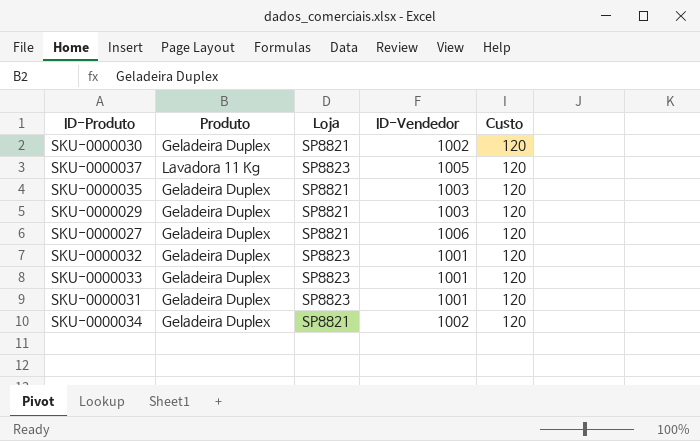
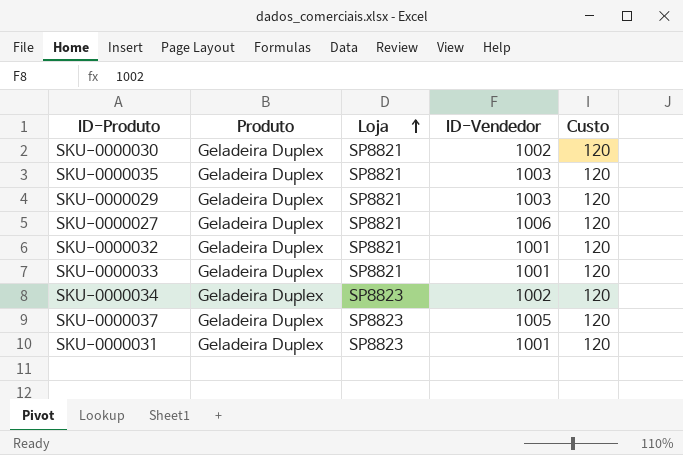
row order: none -> Loja ascending
SKU-0000032 | Loja: SP8823 -> SP8821
SKU-0000033 | Loja: SP8823 -> SP8821
SKU-0000034 | Loja: SP8821 -> SP8823
SKU-0000037 | Produto: Lavadora 11 Kg -> Geladeira Duplex

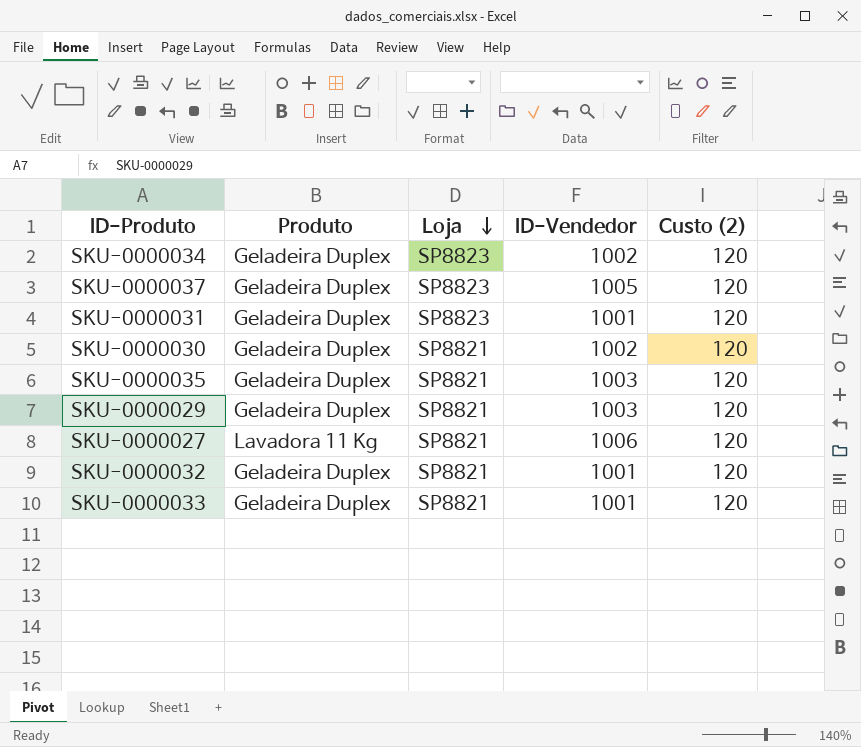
row order: Loja ascending -> Loja descending
column name: Custo -> Custo (2)
SKU-0000027 | Produto: Geladeira Duplex -> Lavadora 11 Kg

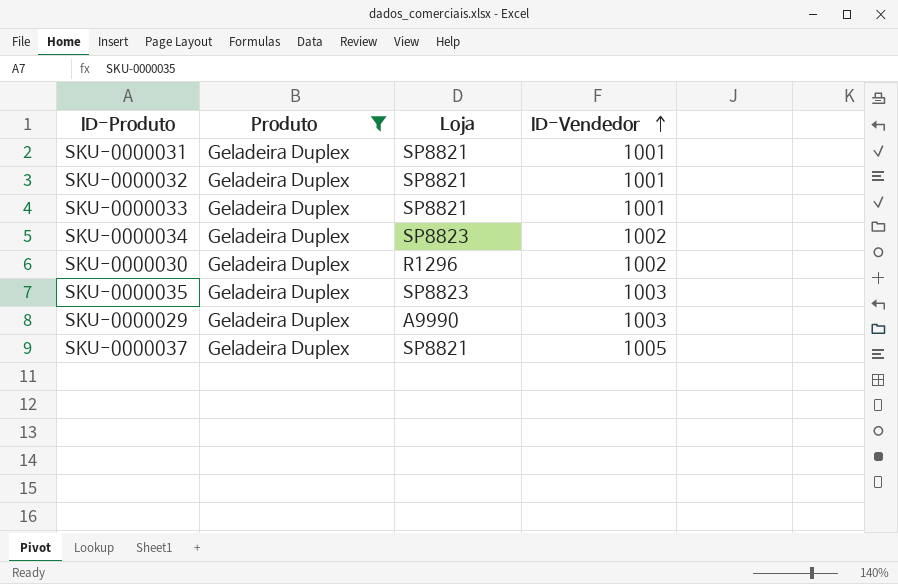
filter: none -> Produto = Geladeira Duplex
row order: Loja descending -> ID-Vendedor ascending
column Custo (2) | position: 5 -> none
SKU-0000031 | Loja: SP8823 -> SP8821
SKU-0000030 | Loja: SP8821 -> R1296
SKU-0000035 | Loja: SP8821 -> SP8823
SKU-0000029 | Loja: SP8821 -> A9990
SKU-0000037 | Loja: SP8823 -> SP8821

